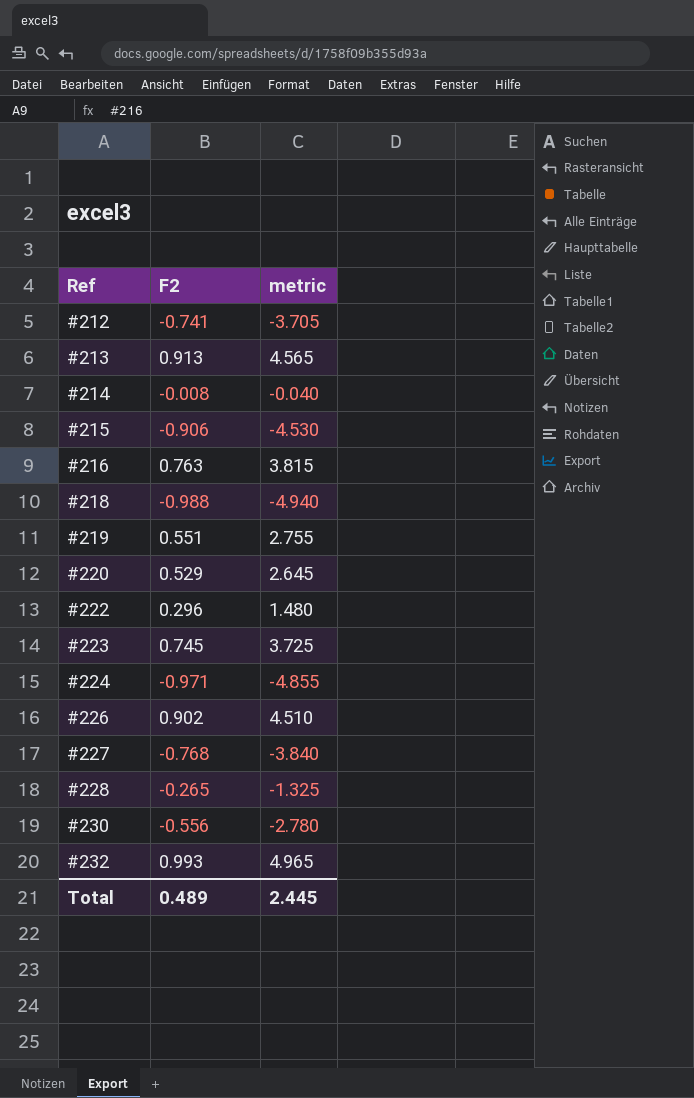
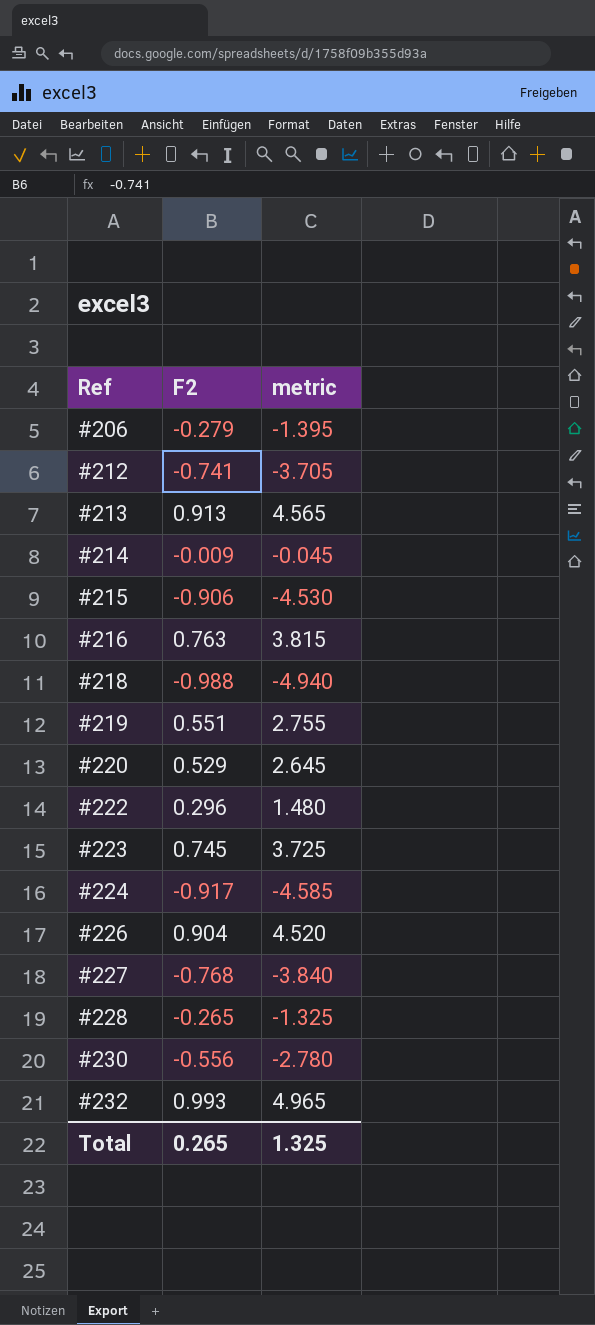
row #206: none -> -0.279 | -1.395
#214 | F2: -0.008 -> -0.009
#214 | metric: -0.040 -> -0.045
#224 | F2: -0.971 -> -0.917
#224 | metric: -4.855 -> -4.585
#226 | F2: 0.902 -> 0.904
#226 | metric: 4.510 -> 4.520
Total | F2: 0.489 -> 0.265
Total | metric: 2.445 -> 1.325

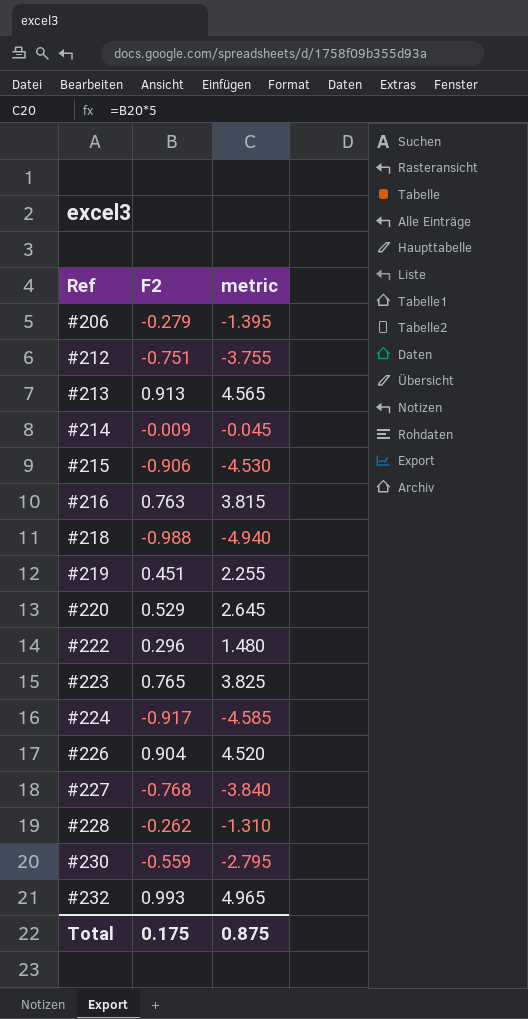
#212 | F2: -0.741 -> -0.751
#212 | metric: -3.705 -> -3.755
#219 | F2: 0.551 -> 0.451
#219 | metric: 2.755 -> 2.255
#223 | F2: 0.745 -> 0.765
#223 | metric: 3.725 -> 3.825
#228 | F2: -0.265 -> -0.262
#228 | metric: -1.325 -> -1.310
#230 | F2: -0.556 -> -0.559
#230 | metric: -2.780 -> -2.795
Total | F2: 0.265 -> 0.175
Total | metric: 1.325 -> 0.875

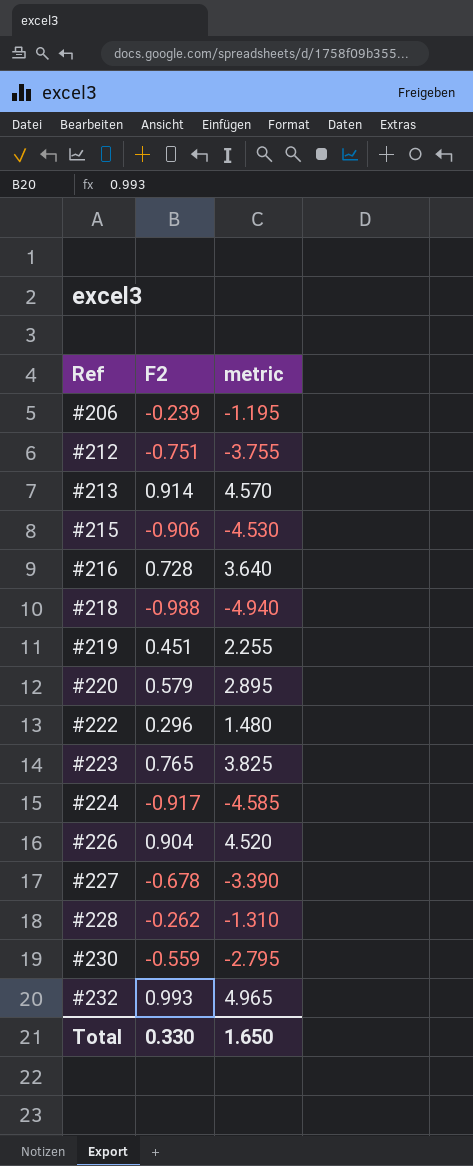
row #214: -0.009 | -0.045 -> none
#206 | F2: -0.279 -> -0.239
#206 | metric: -1.395 -> -1.195
#213 | F2: 0.913 -> 0.914
#213 | metric: 4.565 -> 4.570
#216 | F2: 0.763 -> 0.728
#216 | metric: 3.815 -> 3.640
#220 | F2: 0.529 -> 0.579
#220 | metric: 2.645 -> 2.895
#227 | F2: -0.768 -> -0.678
#227 | metric: -3.840 -> -3.390
Total | F2: 0.175 -> 0.330
Total | metric: 0.875 -> 1.650

